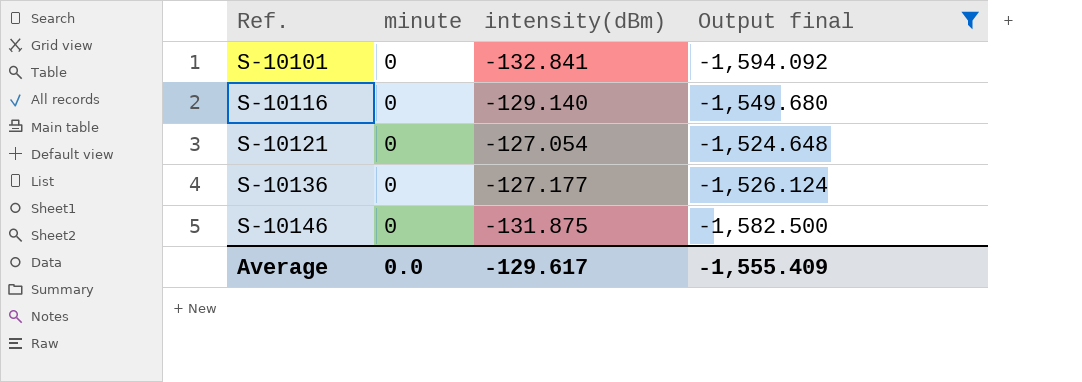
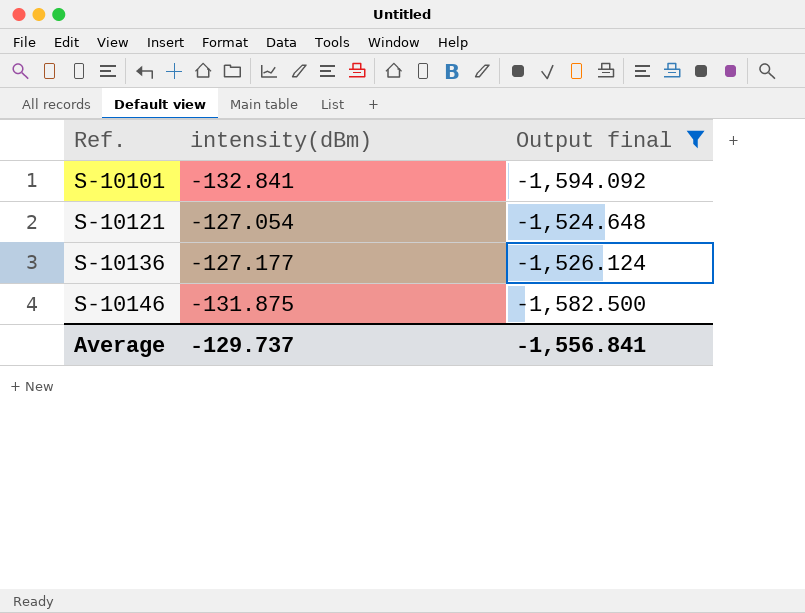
column minute | position: 2 -> none
row S-10116: 0 | -129.140 | -1,549.680 -> none
Average | intensity(dBm): -129.617 -> -129.737
Average | Output final: -1,555.409 -> -1,556.841

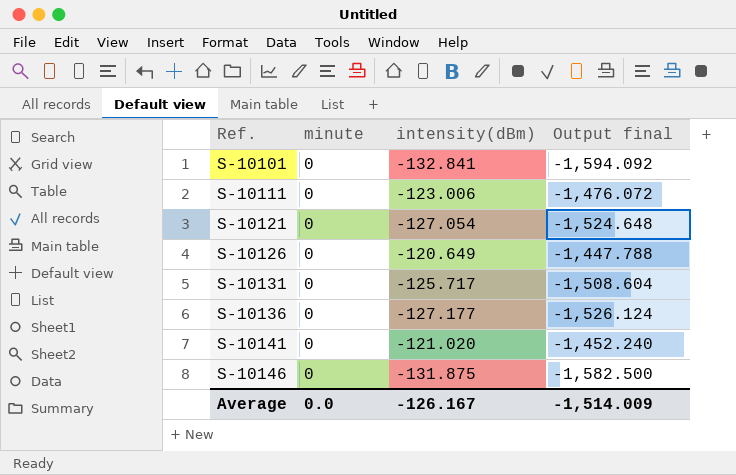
filter: Output final <= -1,524.648 -> none
column minute | position: none -> 2
Average | intensity(dBm): -129.737 -> -126.167
Average | Output final: -1,556.841 -> -1,514.009

